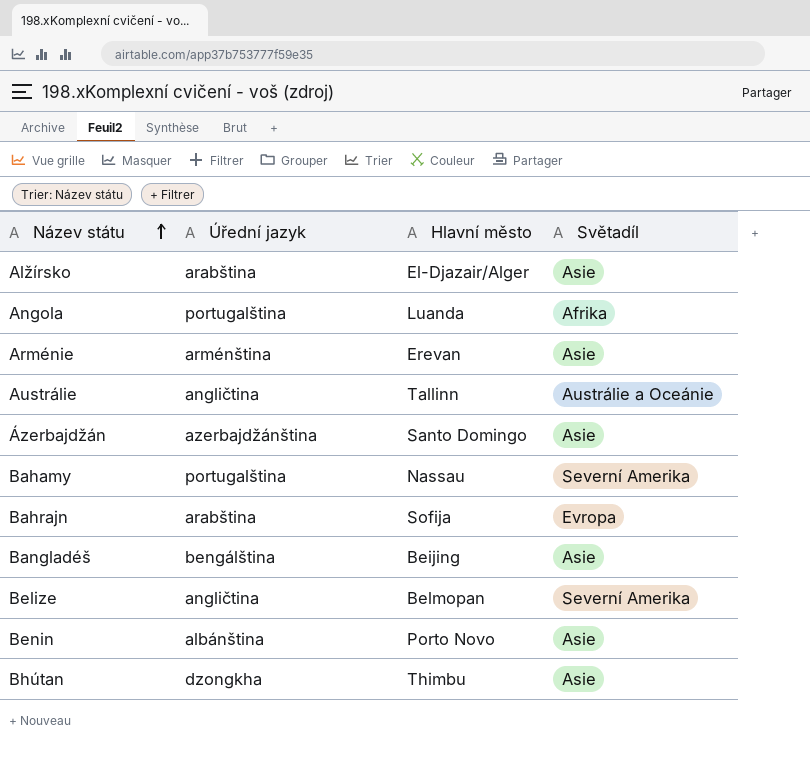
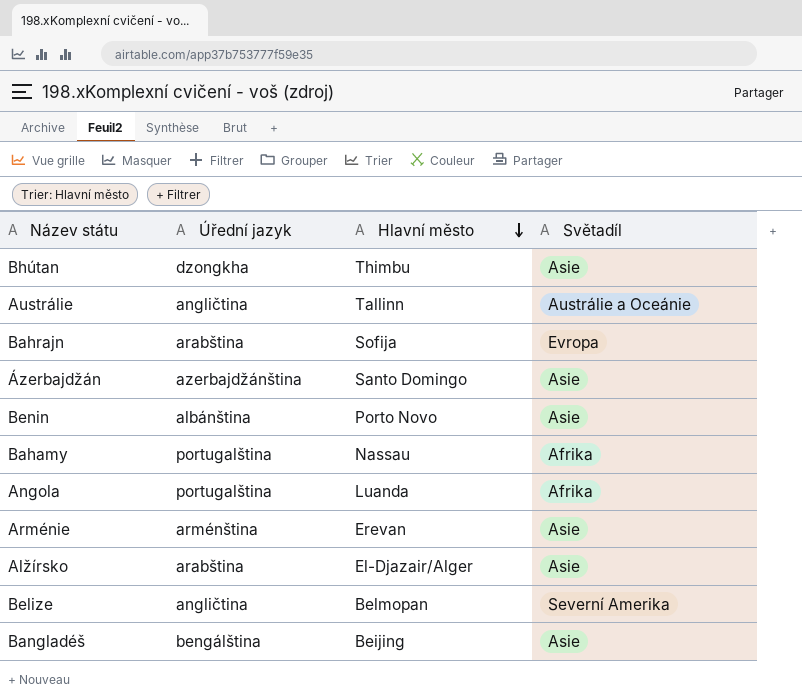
row order: Název státu ascending -> Hlavní město descending
Bahamy | Světadíl: Severní Amerika -> Afrika

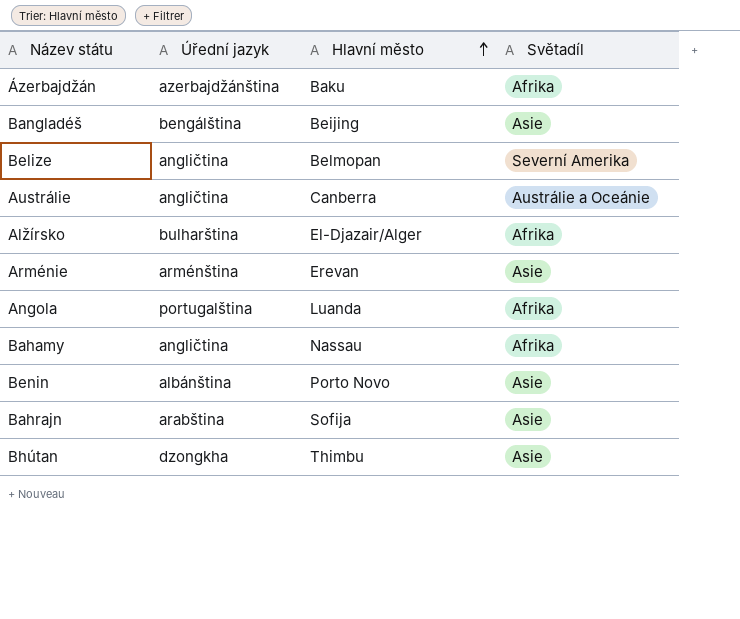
row order: Hlavní město descending -> Hlavní město ascending
Ázerbajdžán | Hlavní město: Santo Domingo -> Baku
Ázerbajdžán | Světadíl: Asie -> Afrika
Austrálie | Hlavní město: Tallinn -> Canberra
Alžírsko | Úřední jazyk: arabština -> bulharština
Alžírsko | Světadíl: Asie -> Afrika
Bahamy | Úřední jazyk: portugalština -> angličtina
Bahrajn | Světadíl: Evropa -> Asie

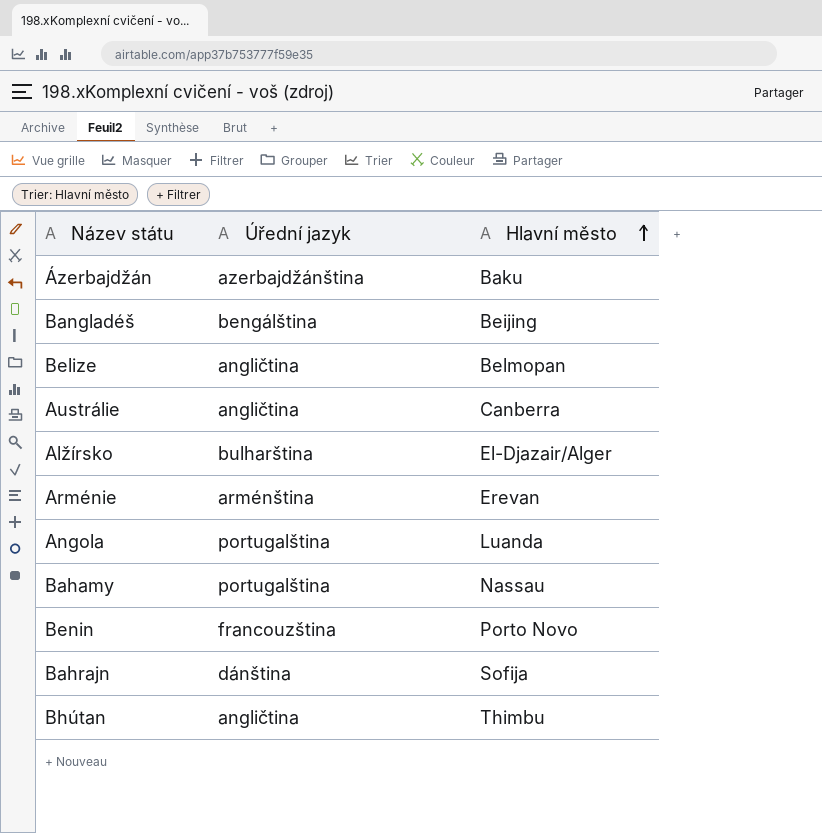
column Světadíl | position: 4 -> none
Bahamy | Úřední jazyk: angličtina -> portugalština
Benin | Úřední jazyk: albánština -> francouzština
Bahrajn | Úřední jazyk: arabština -> dánština
Bhútan | Úřední jazyk: dzongkha -> angličtina

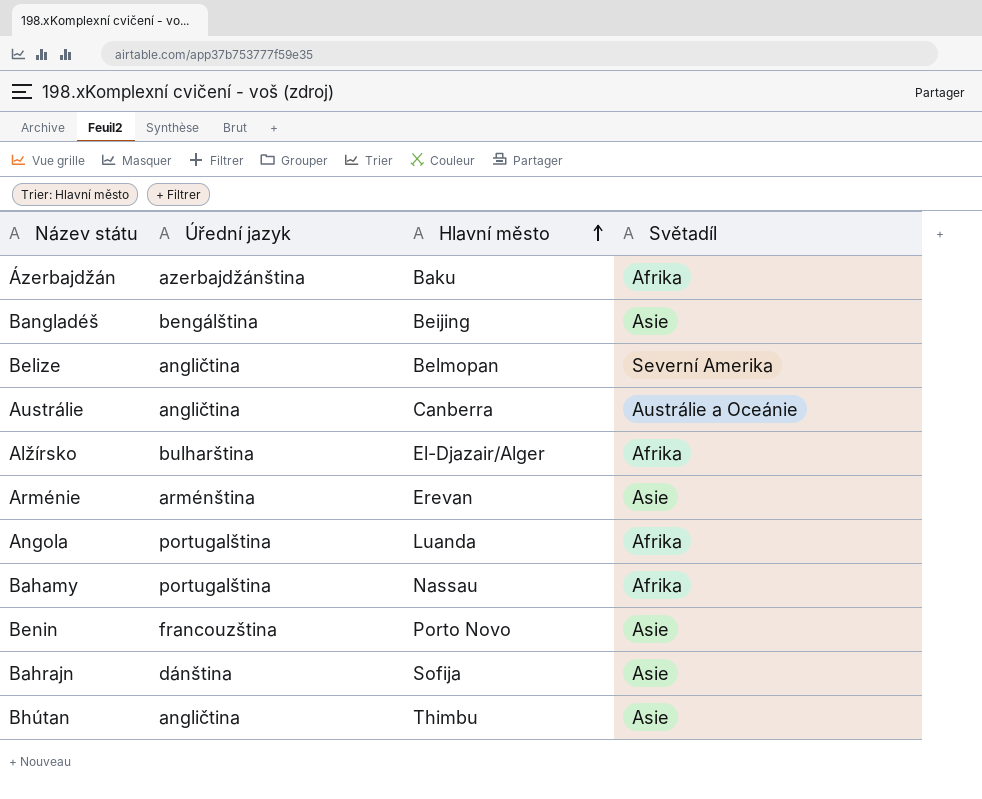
column Světadíl | position: none -> 4

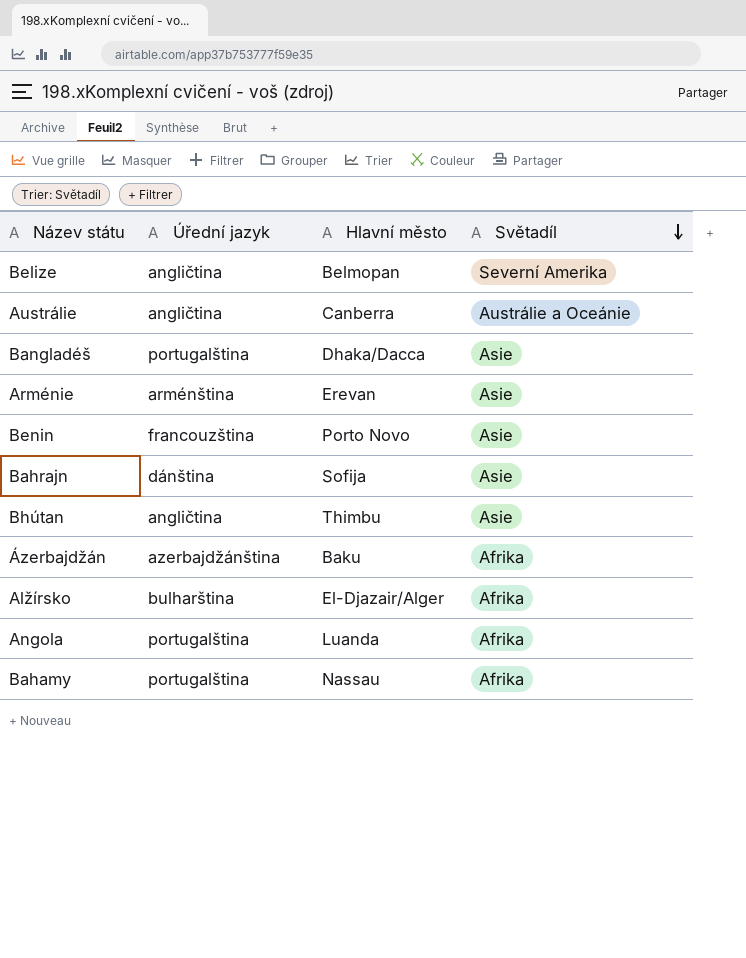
row order: Hlavní město ascending -> Světadíl descending
Bangladéš | Úřední jazyk: bengálština -> portugalština
Bangladéš | Hlavní město: Beijing -> Dhaka/Dacca

